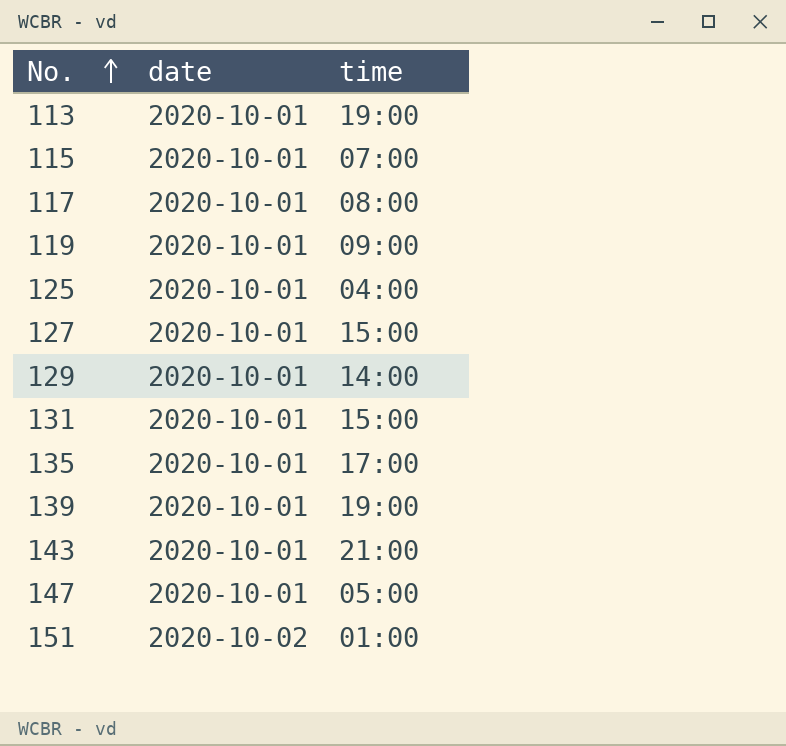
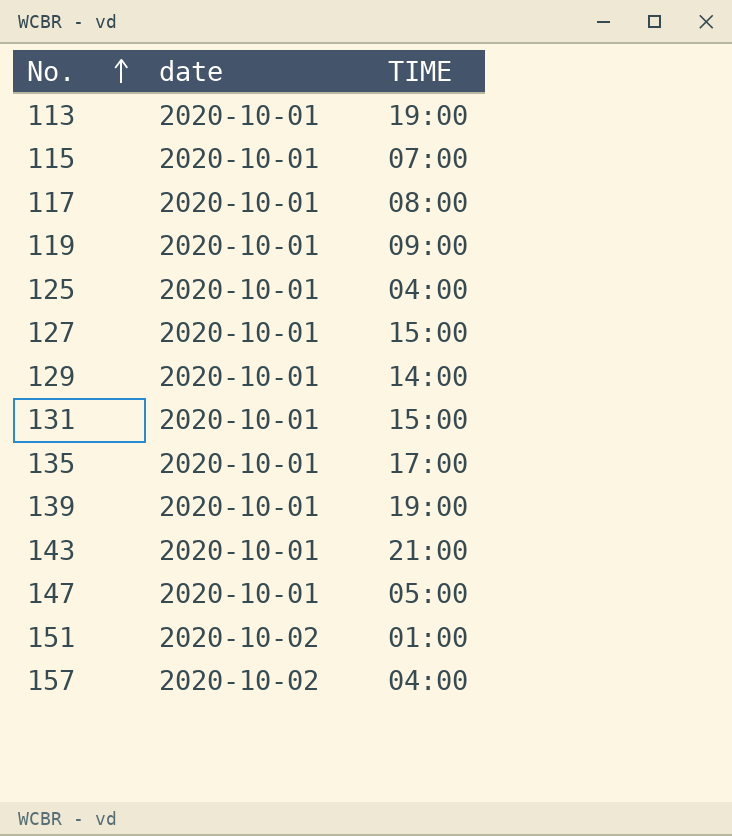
column name: time -> TIME
row 157: none -> 2020-10-02 | 04:00

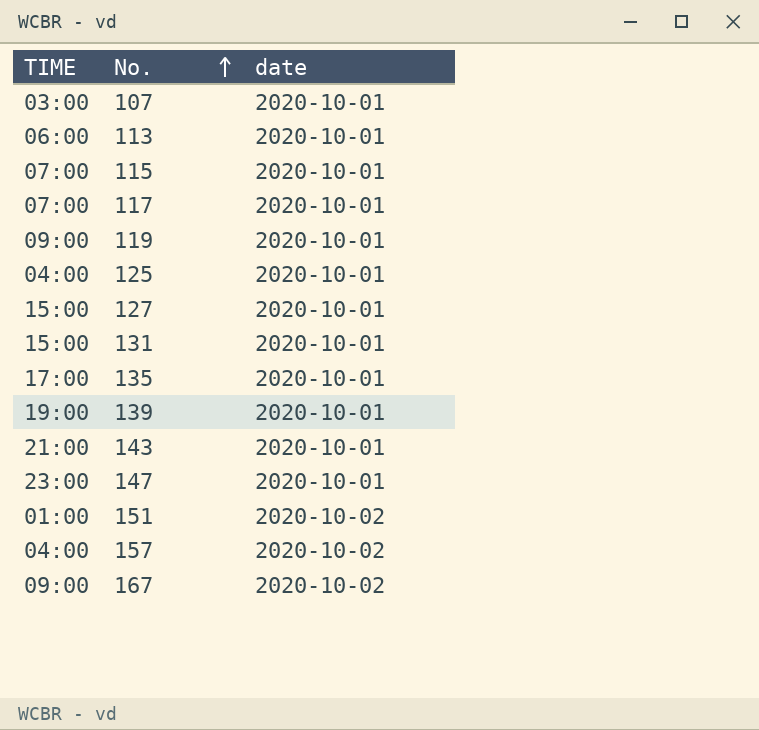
column TIME | position: 3 -> 1
row 129: 2020-10-01 | 14:00 -> none
row 107: none -> 03:00 | 2020-10-01
113 | TIME: 19:00 -> 06:00
117 | TIME: 08:00 -> 07:00
147 | TIME: 05:00 -> 23:00
row 167: none -> 09:00 | 2020-10-02

